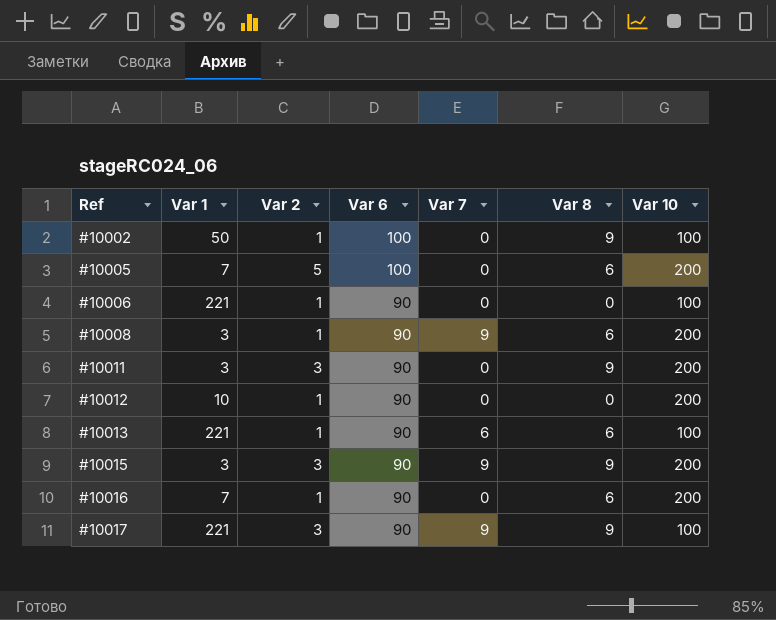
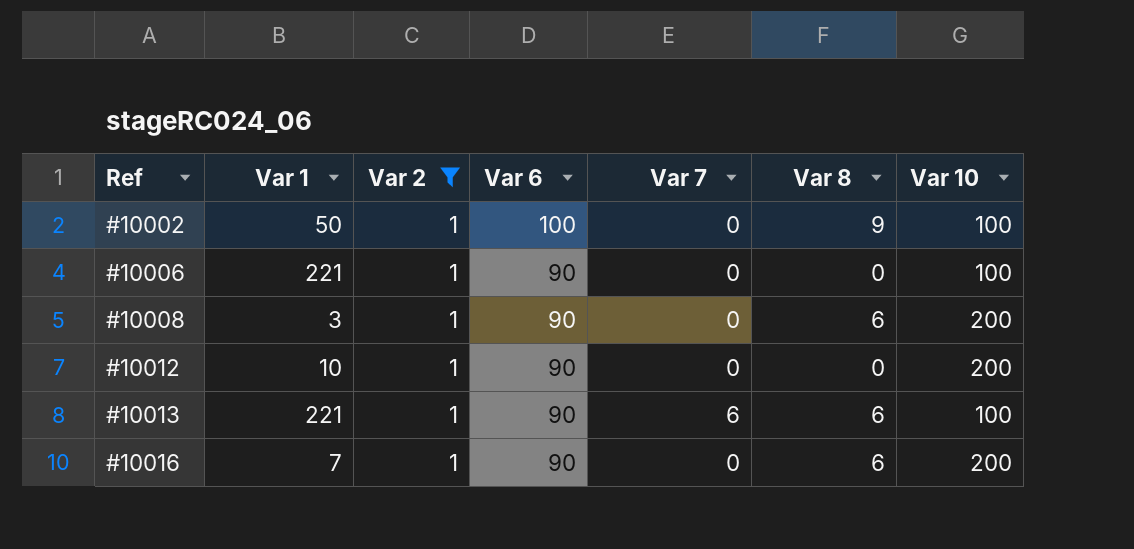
filter: none -> Var 2 = 1
#10008 | Var 7: 9 -> 0

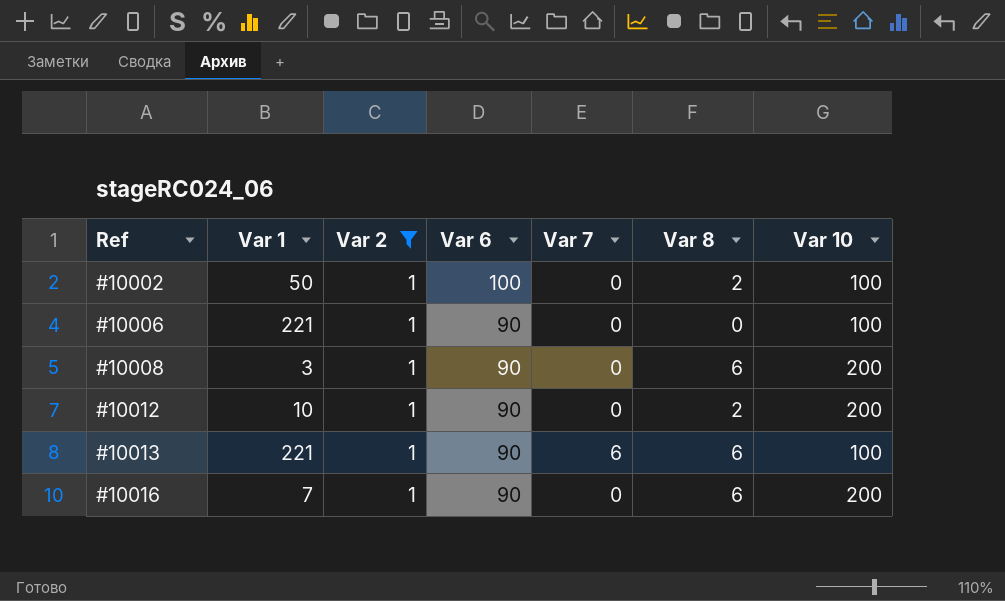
#10002 | Var 8: 9 -> 2
#10012 | Var 8: 0 -> 2

